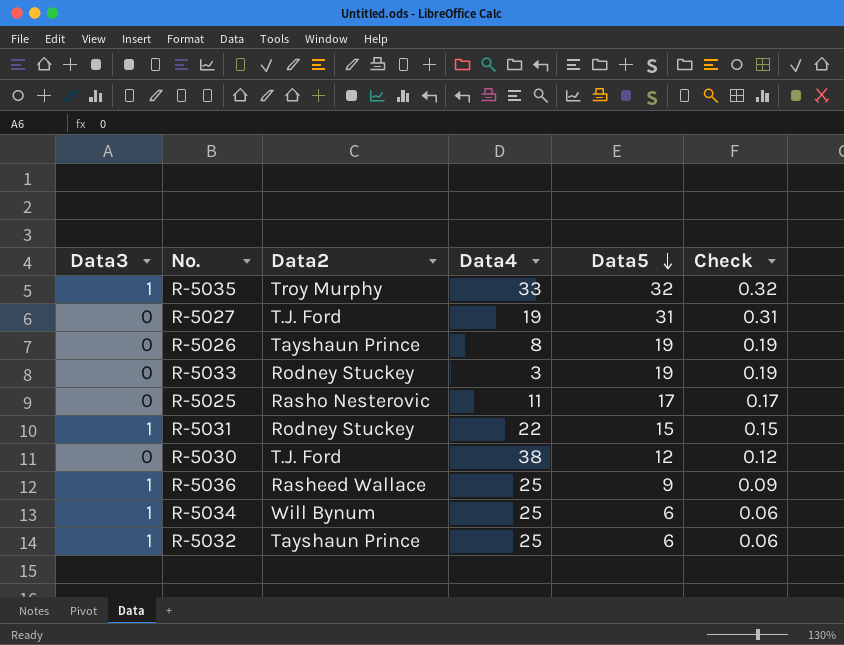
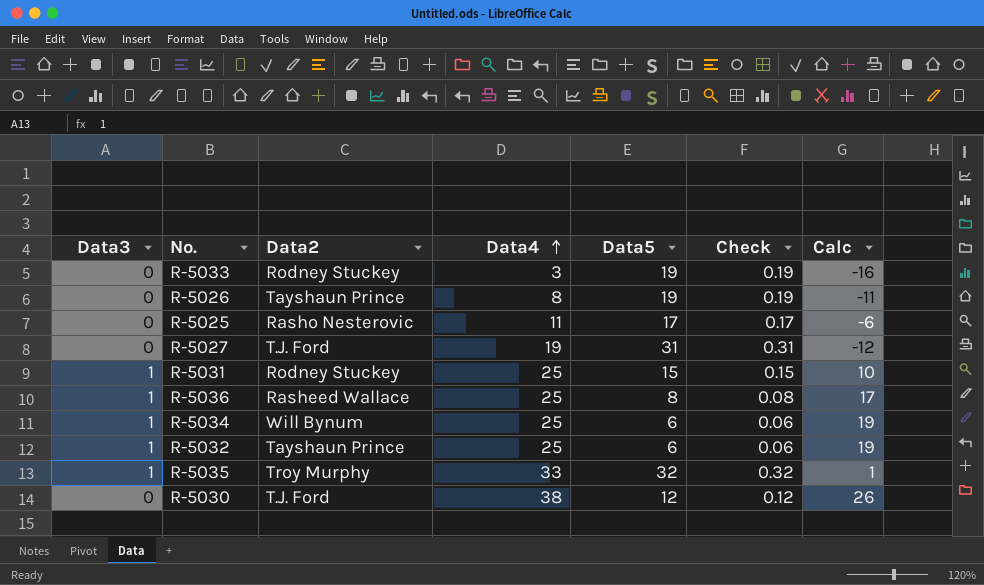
row order: Data5 descending -> Data4 ascending
column Calc | formula: none -> [Data4] - [Data5]
R-5031 | Data4: 22 -> 25
R-5036 | Data5: 9 -> 8
R-5036 | Check: 0.09 -> 0.08

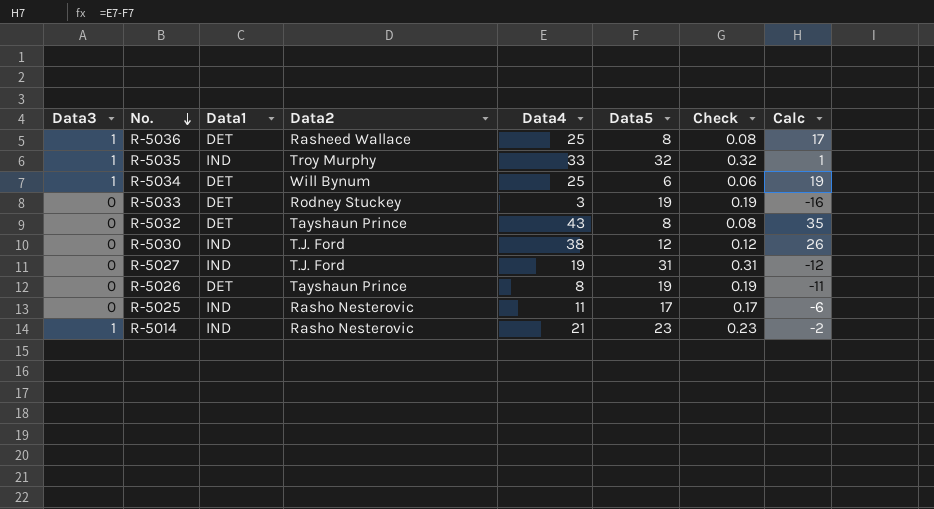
row order: Data4 ascending -> No. descending
column Data1 | position: none -> 3
row R-5031: 1 | Rodney Stuckey | 25 | 15 | 0.15 | 10 -> none
R-5032 | Data3: 1 -> 0
R-5032 | Data4: 25 -> 43
R-5032 | Data5: 6 -> 8
R-5032 | Check: 0.06 -> 0.08
R-5032 | Calc: 19 -> 35
row R-5014: none -> 1 | IND | Rasho Nesterovic | 21 | 23 | 0.23 | -2

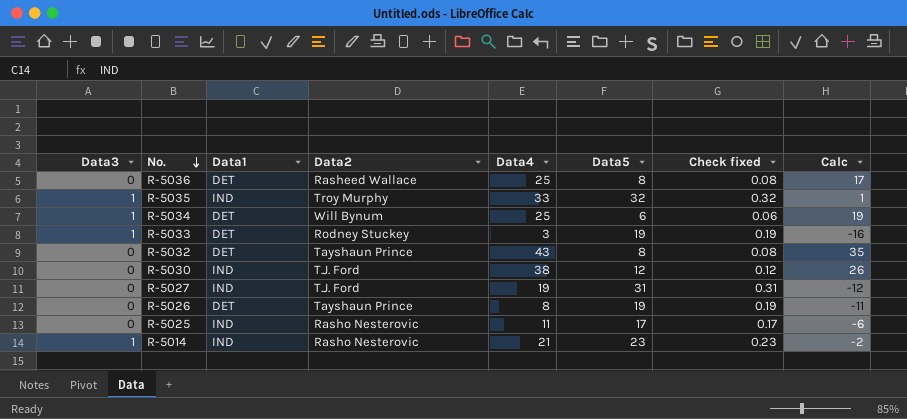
column name: Check -> Check fixed
R-5036 | Data3: 1 -> 0
R-5033 | Data3: 0 -> 1

